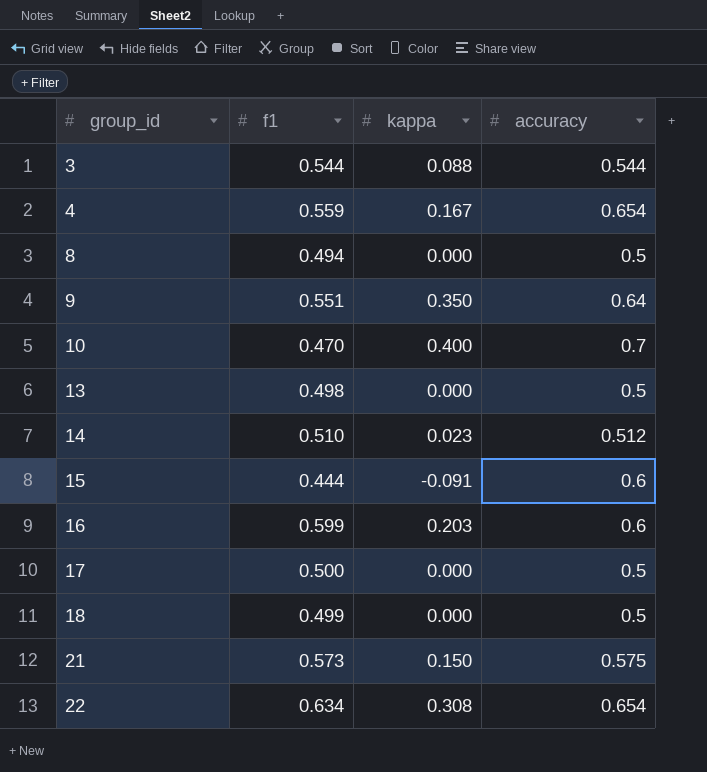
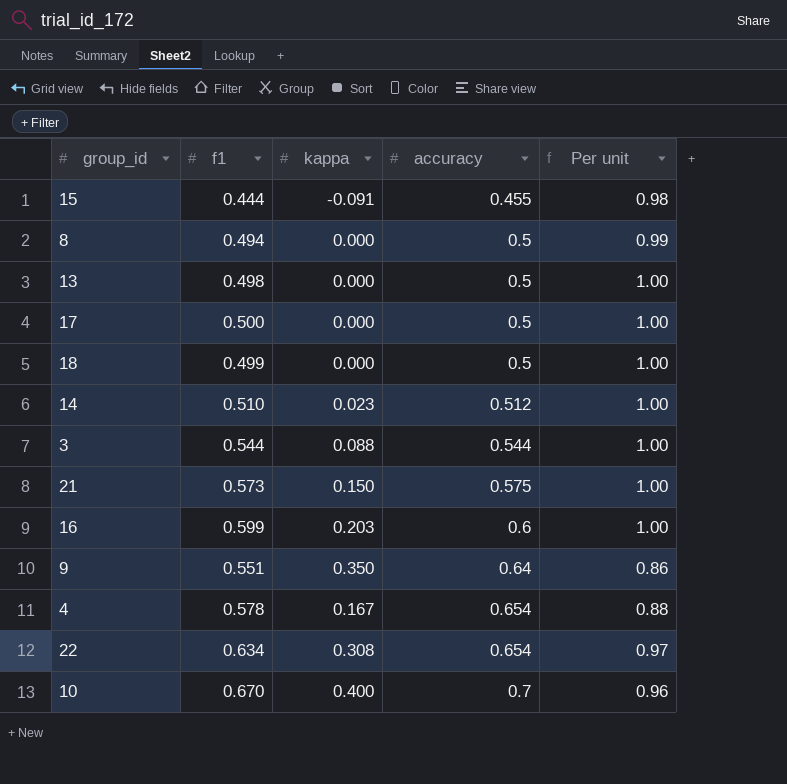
row order: group_id ascending -> accuracy ascending
column Per unit | formula: none -> [f1] / [accuracy]
15 | accuracy: 0.6 -> 0.455
4 | f1: 0.559 -> 0.578
10 | f1: 0.470 -> 0.670

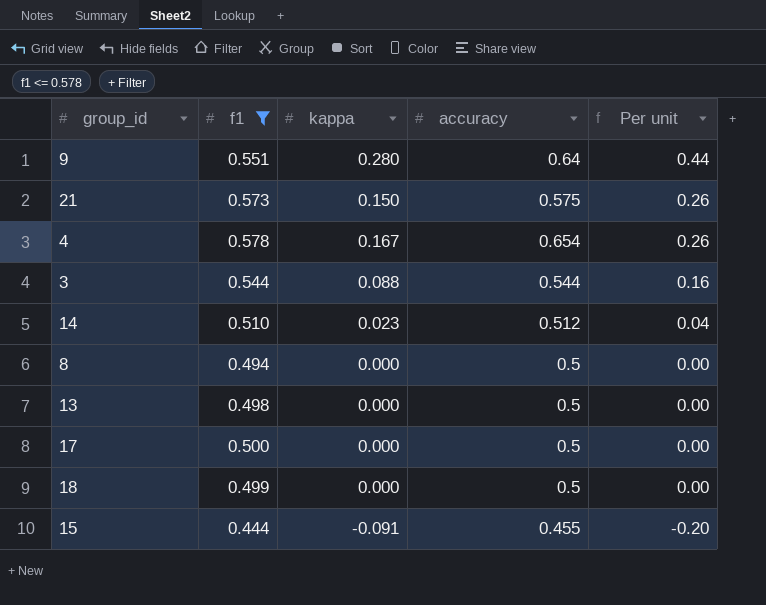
filter: none -> f1 <= 0.578
row order: accuracy ascending -> Per unit descending
column Per unit | formula: [f1] / [accuracy] -> [kappa] / [accuracy]
9 | kappa: 0.350 -> 0.280

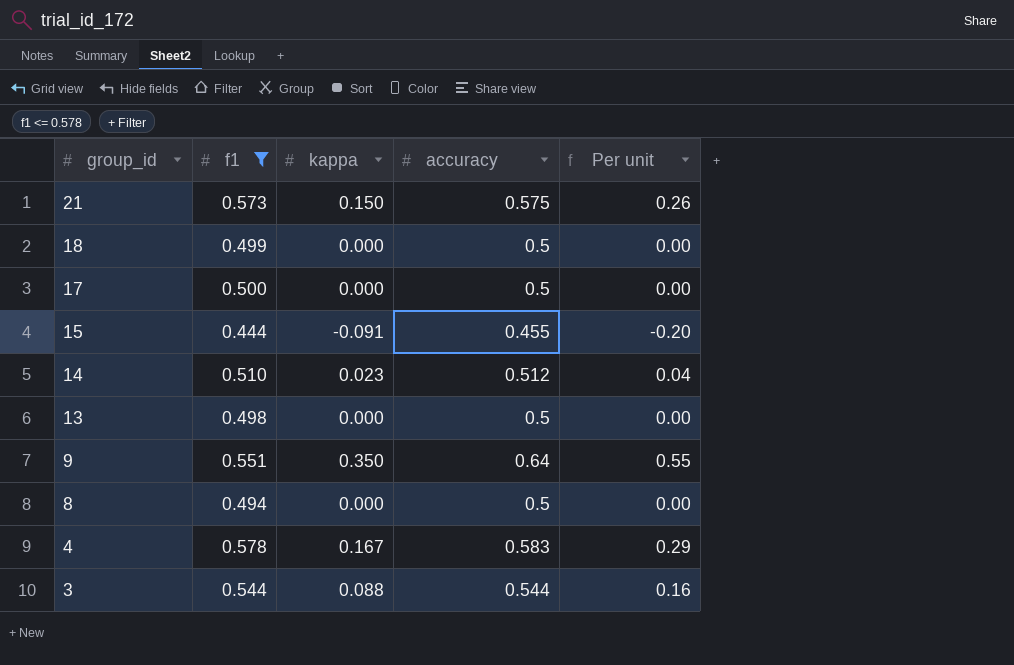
row order: Per unit descending -> group_id descending
9 | kappa: 0.280 -> 0.350
9 | Per unit: 0.44 -> 0.55
4 | accuracy: 0.654 -> 0.583
4 | Per unit: 0.26 -> 0.29

